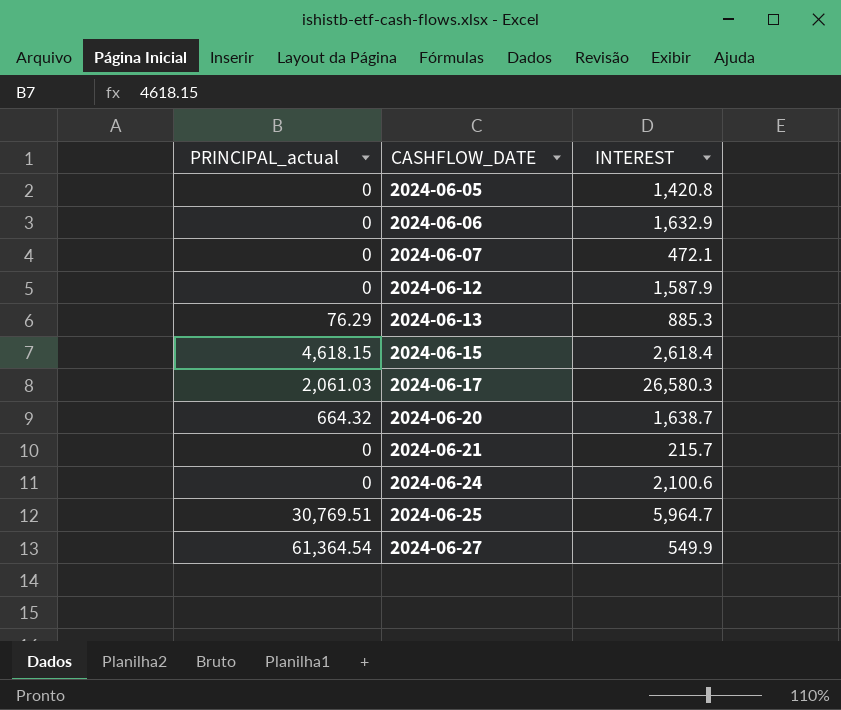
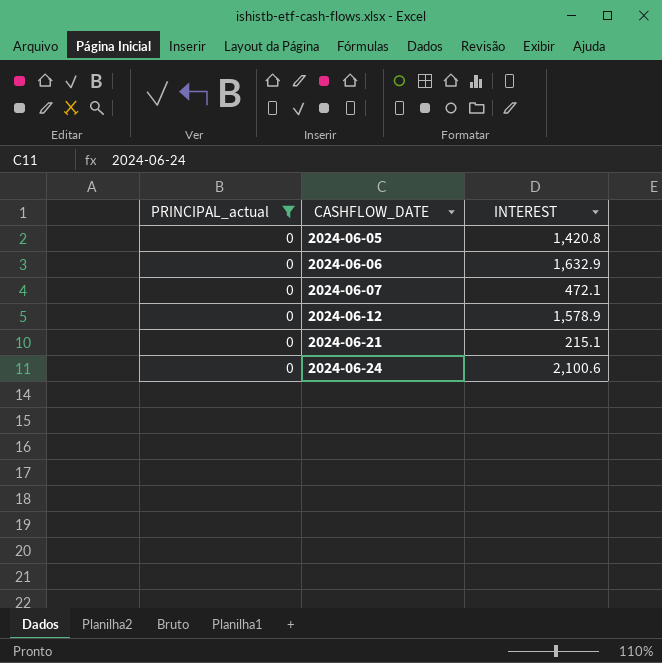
filter: none -> PRINCIPAL_actual = 0
2024-06-12 | INTEREST: 1,587.9 -> 1,578.9
2024-06-21 | INTEREST: 215.7 -> 215.1

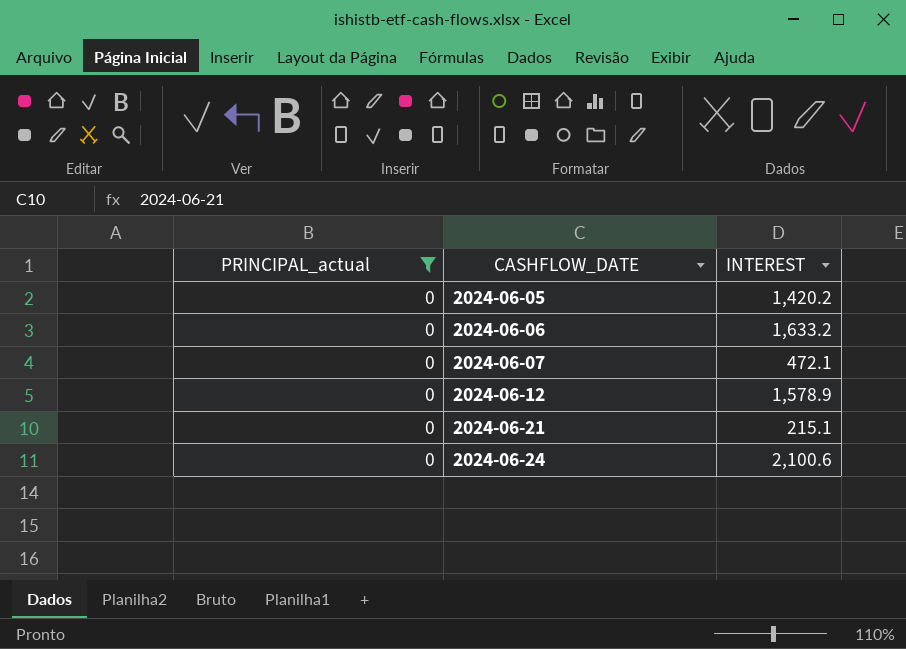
2024-06-05 | INTEREST: 1,420.8 -> 1,420.2
2024-06-06 | INTEREST: 1,632.9 -> 1,633.2

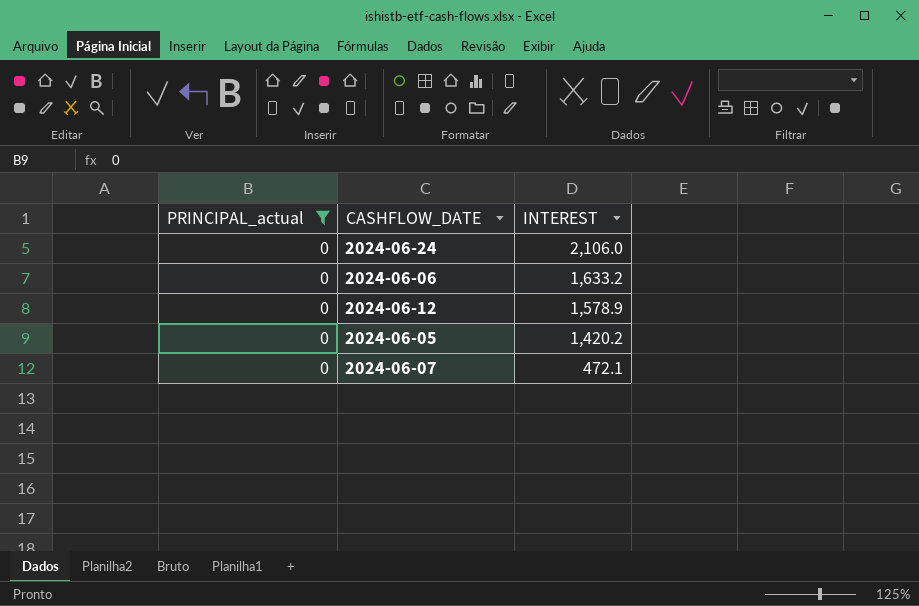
row order: CASHFLOW_DATE ascending -> INTEREST descending
row 2024-06-21: 0 | 215.1 -> none
2024-06-24 | INTEREST: 2,100.6 -> 2,106.0

